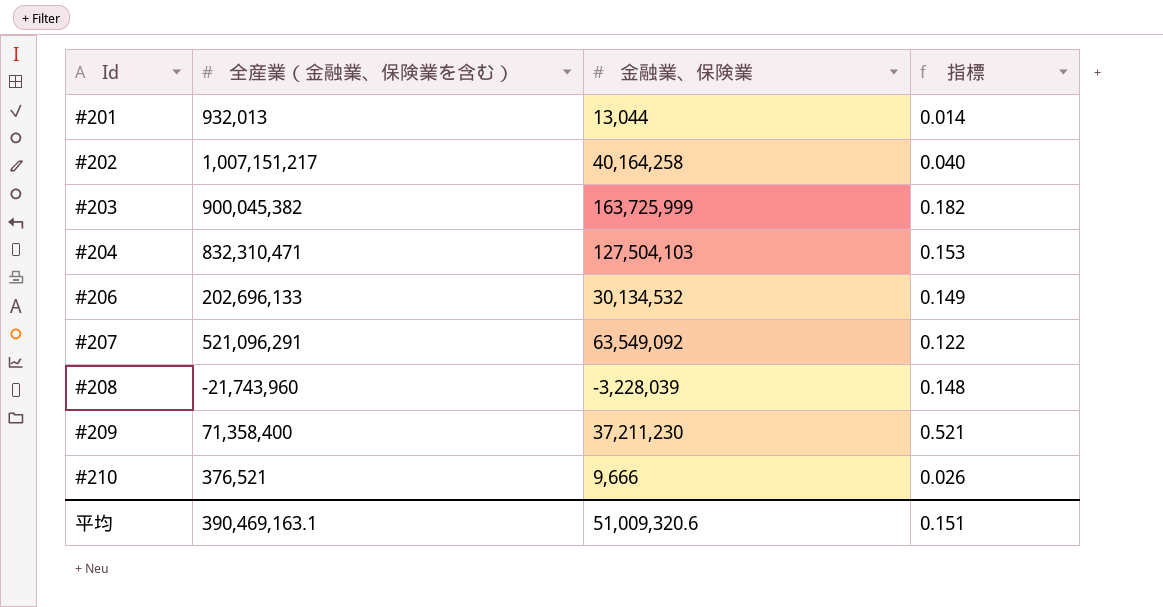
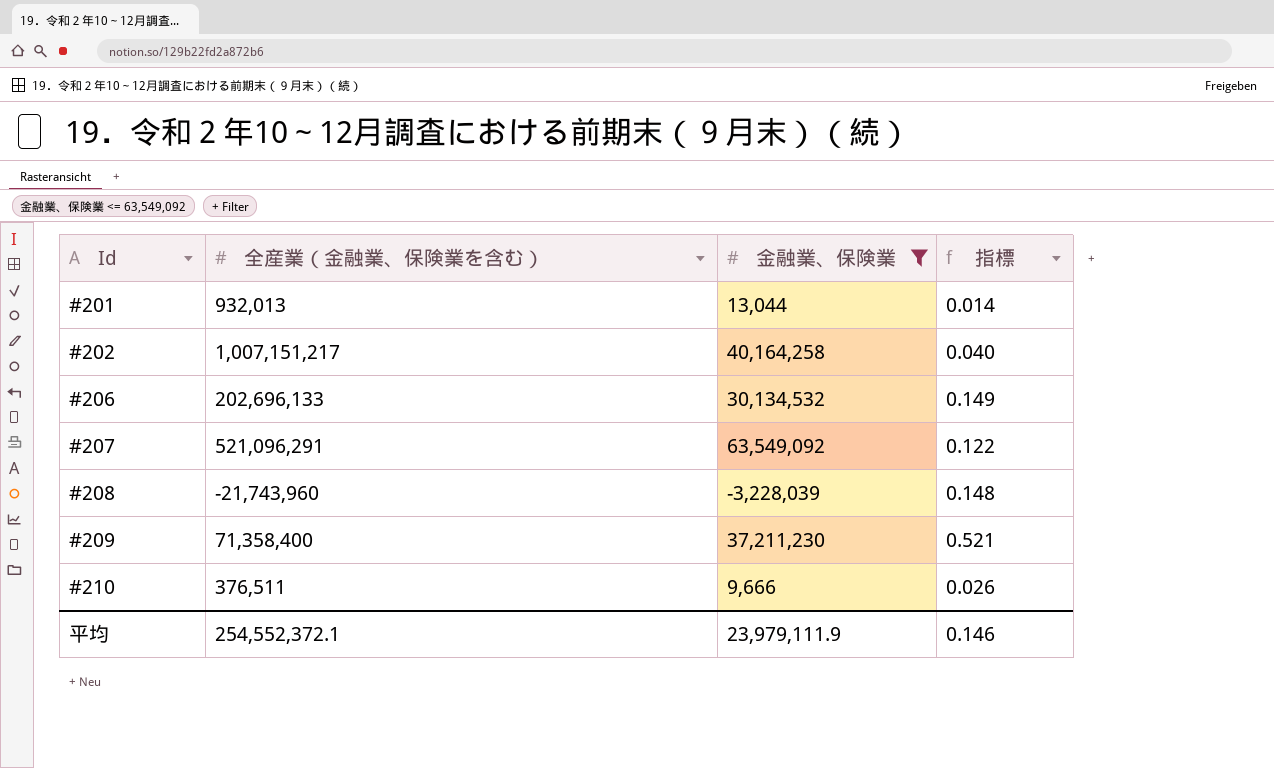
filter: none -> 金融業、保険業 <= 63,549,092
#210 | 全産業（金融業、保険業を含む）: 376,521 -> 376,511
平均 | 全産業（金融業、保険業を含む）: 390,469,163.1 -> 254,552,372.1
平均 | 金融業、保険業: 51,009,320.6 -> 23,979,111.9
平均 | 指標: 0.151 -> 0.146

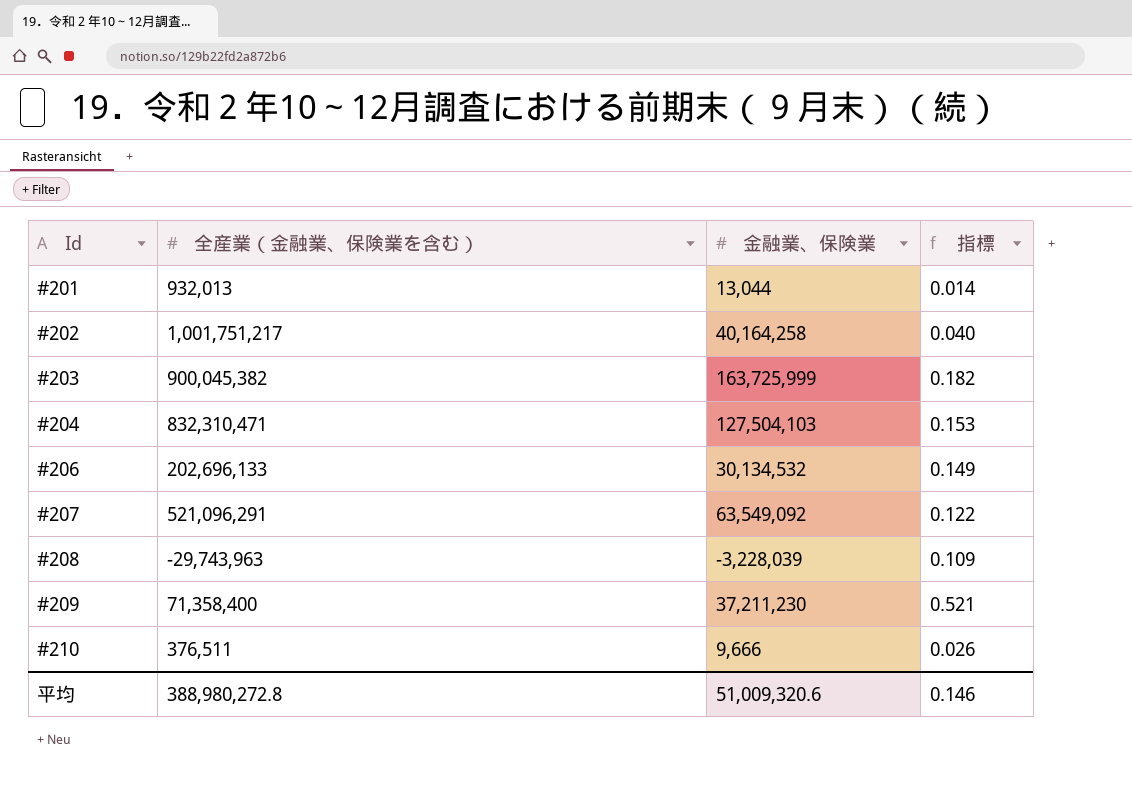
filter: 金融業、保険業 <= 63,549,092 -> none
#202 | 全産業（金融業、保険業を含む）: 1,007,151,217 -> 1,001,751,217
#208 | 全産業（金融業、保険業を含む）: -21,743,960 -> -29,743,963
#208 | 指標: 0.148 -> 0.109
平均 | 全産業（金融業、保険業を含む）: 254,552,372.1 -> 388,980,272.8
平均 | 金融業、保険業: 23,979,111.9 -> 51,009,320.6

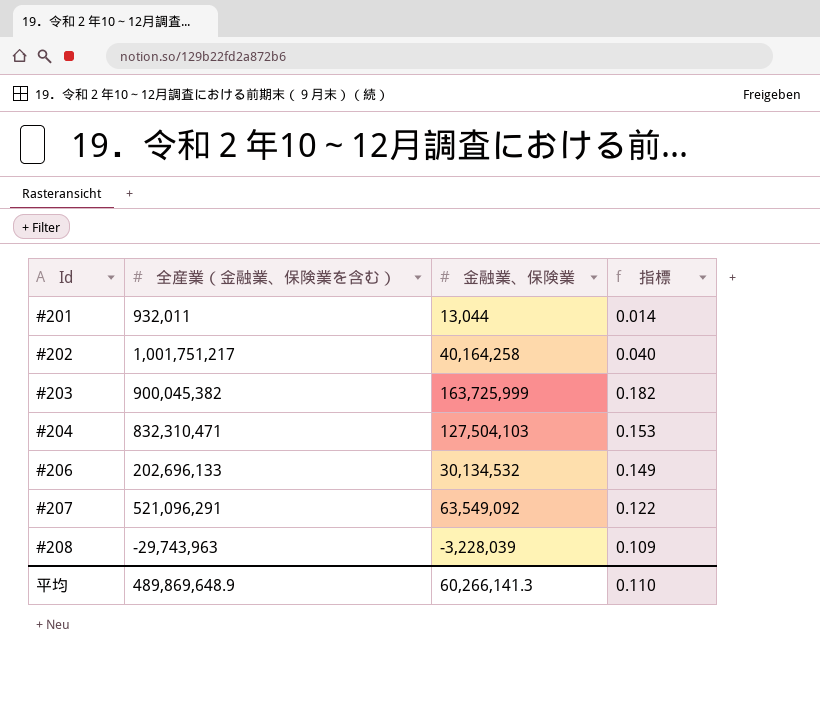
row #209: 71,358,400 | 37,211,230 | 0.521 -> none
row #210: 376,511 | 9,666 | 0.026 -> none
#201 | 全産業（金融業、保険業を含む）: 932,013 -> 932,011
平均 | 全産業（金融業、保険業を含む）: 388,980,272.8 -> 489,869,648.9
平均 | 金融業、保険業: 51,009,320.6 -> 60,266,141.3
平均 | 指標: 0.146 -> 0.110

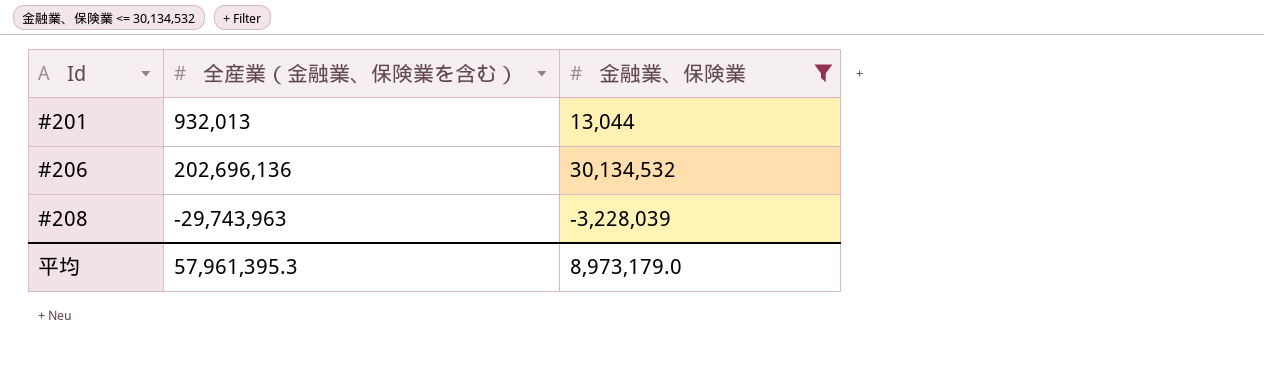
filter: none -> 金融業、保険業 <= 30,134,532
column 指標 | formula: [金融業、保険業] / [全産業（金融業、保険業を含む）] -> none
#201 | 全産業（金融業、保険業を含む）: 932,011 -> 932,013
#206 | 全産業（金融業、保険業を含む）: 202,696,133 -> 202,696,136
平均 | 全産業（金融業、保険業を含む）: 489,869,648.9 -> 57,961,395.3
平均 | 金融業、保険業: 60,266,141.3 -> 8,973,179.0

